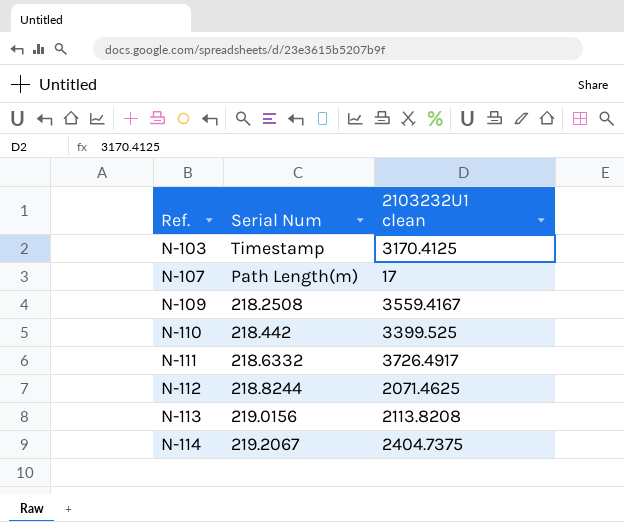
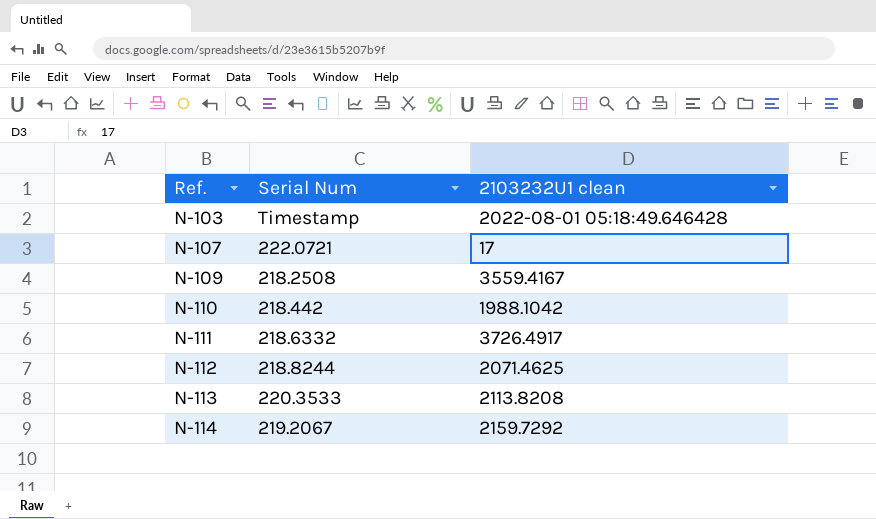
N-103 | 2103232U1 clean: 3170.4125 -> 2022-08-01 05:18:49.646428
N-107 | Serial Num: Path Length(m) -> 222.0721
N-110 | 2103232U1 clean: 3399.525 -> 1988.1042
N-113 | Serial Num: 219.0156 -> 220.3533
N-114 | 2103232U1 clean: 2404.7375 -> 2159.7292

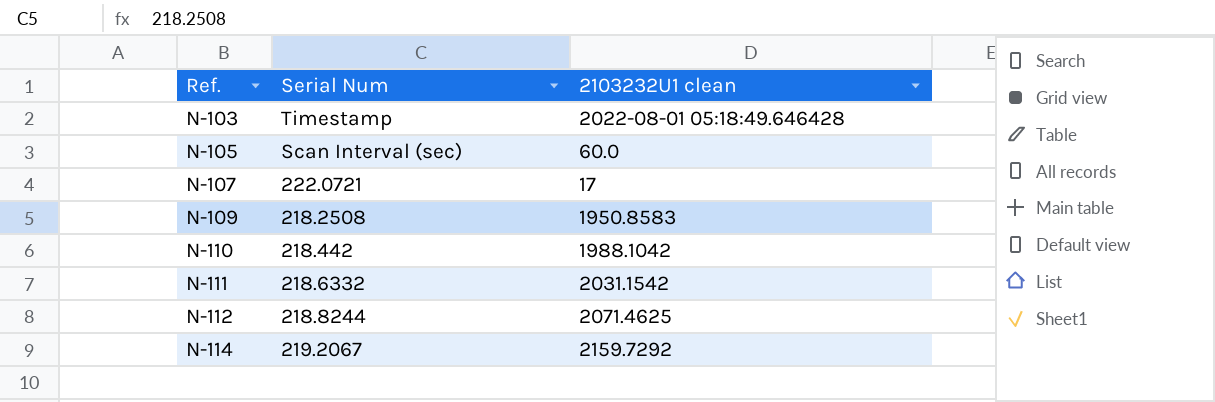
row N-113: 220.3533 | 2113.8208 -> none
row N-105: none -> Scan Interval (sec) | 60.0
N-109 | 2103232U1 clean: 3559.4167 -> 1950.8583
N-111 | 2103232U1 clean: 3726.4917 -> 2031.1542

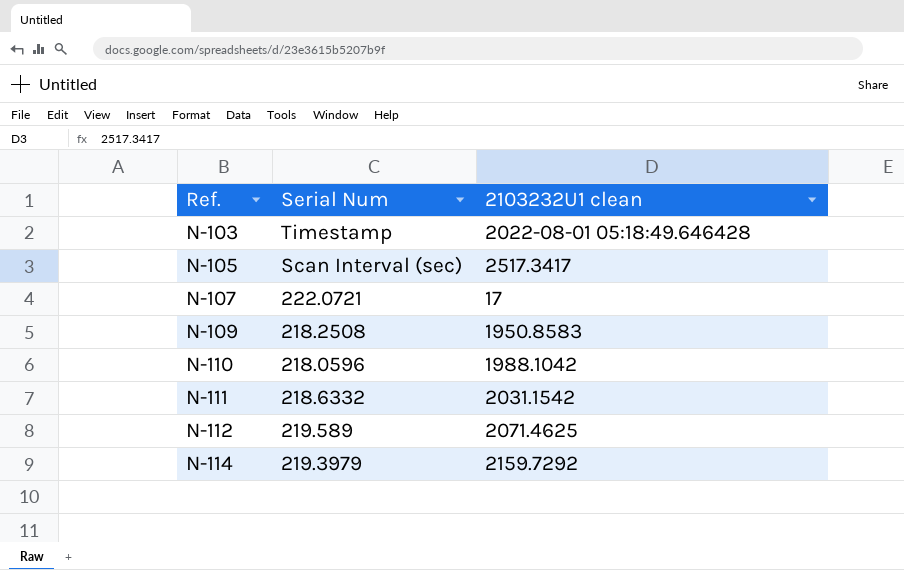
N-105 | 2103232U1 clean: 60.0 -> 2517.3417
N-110 | Serial Num: 218.442 -> 218.0596
N-112 | Serial Num: 218.8244 -> 219.589
N-114 | Serial Num: 219.2067 -> 219.3979

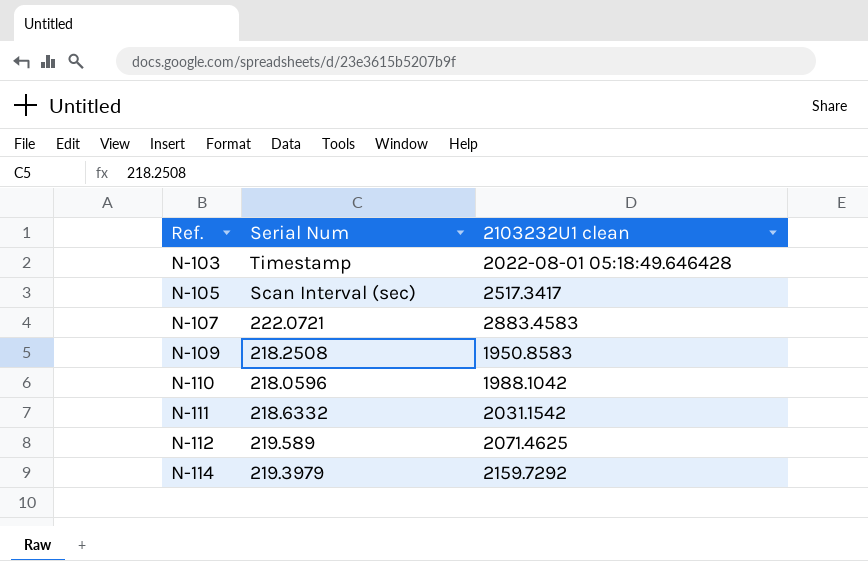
N-107 | 2103232U1 clean: 17 -> 2883.4583

